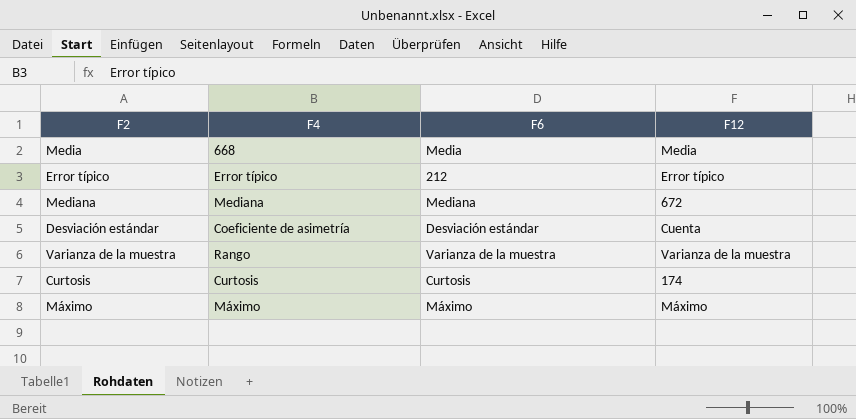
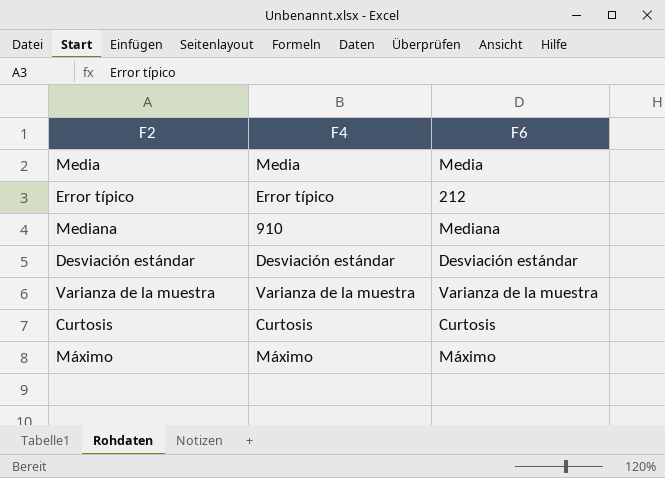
column F12 | position: 4 -> none
Media | F4: 668 -> Media
Mediana | F4: Mediana -> 910
Desviación estándar | F4: Coeficiente de asimetría -> Desviación estándar
Varianza de la muestra | F4: Rango -> Varianza de la muestra

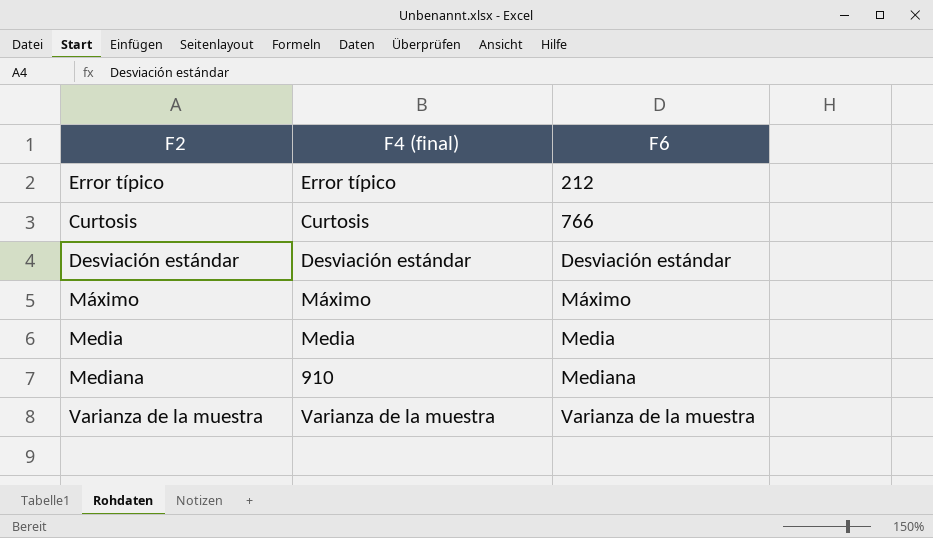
row order: none -> F6 ascending
column name: F4 -> F4 (final)
Curtosis | F6: Curtosis -> 766

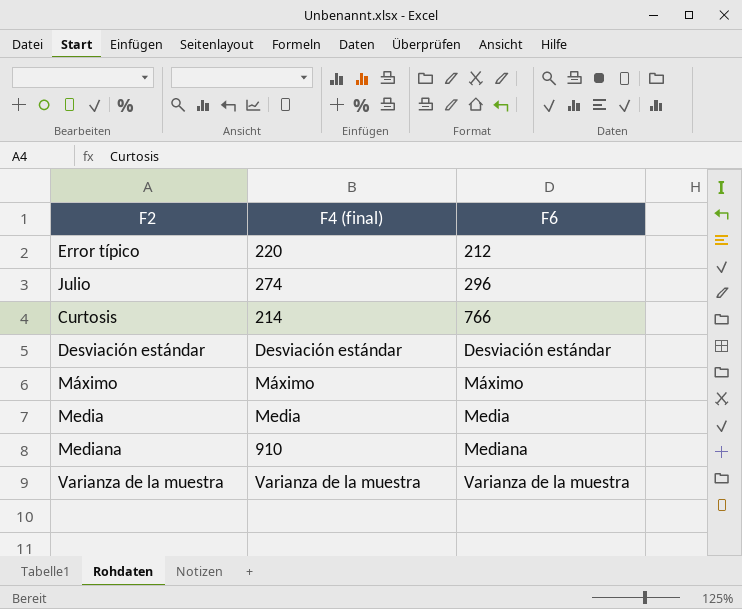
Error típico | F4 (final): Error típico -> 220
row Julio: none -> 274 | 296
Curtosis | F4 (final): Curtosis -> 214

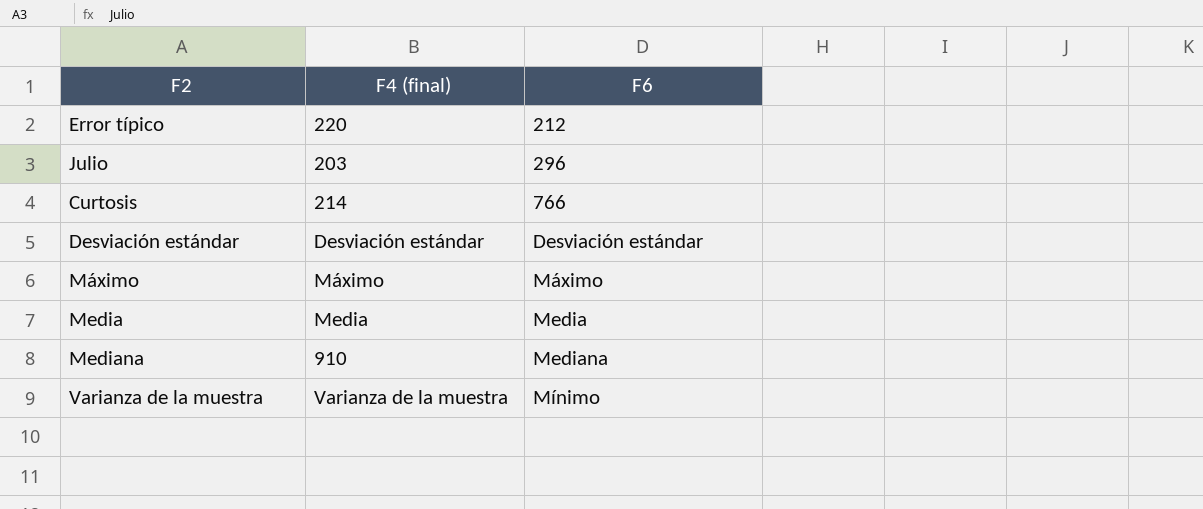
Julio | F4 (final): 274 -> 203
Varianza de la muestra | F6: Varianza de la muestra -> Mínimo

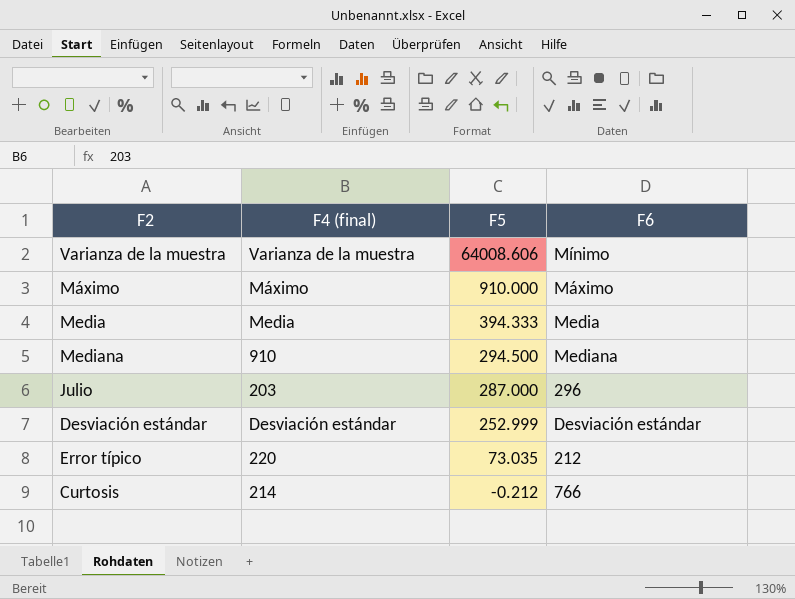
row order: F6 ascending -> F5 descending
column F5 | position: none -> 3

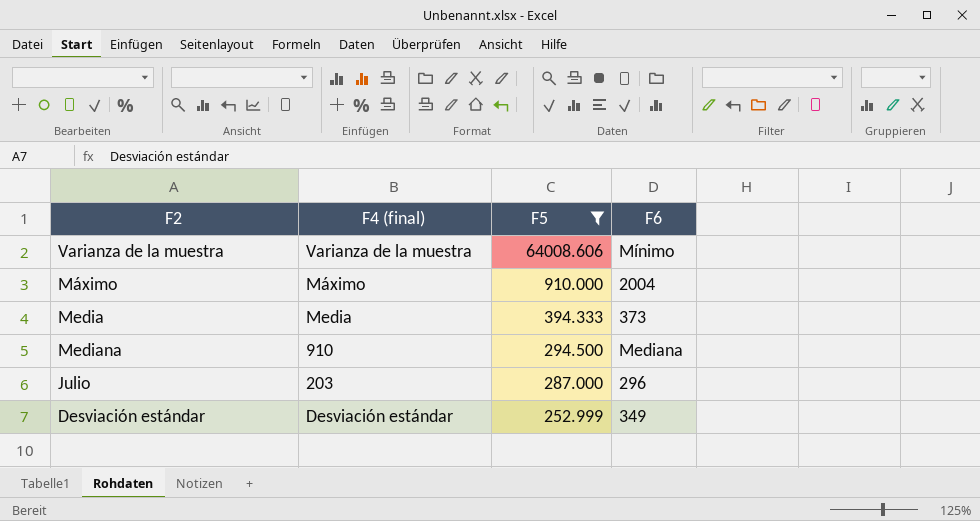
filter: none -> F5 >= 252.999
Máximo | F6: Máximo -> 2004
Media | F6: Media -> 373
Desviación estándar | F6: Desviación estándar -> 349

